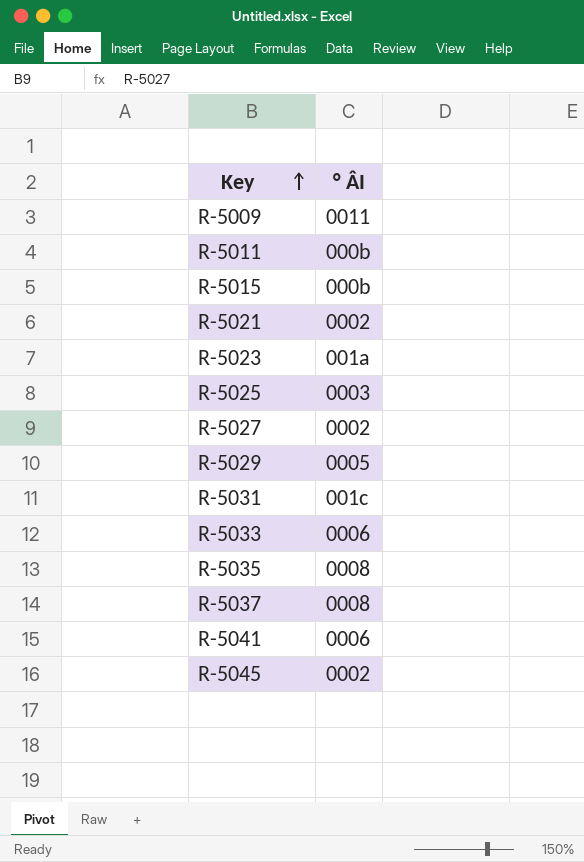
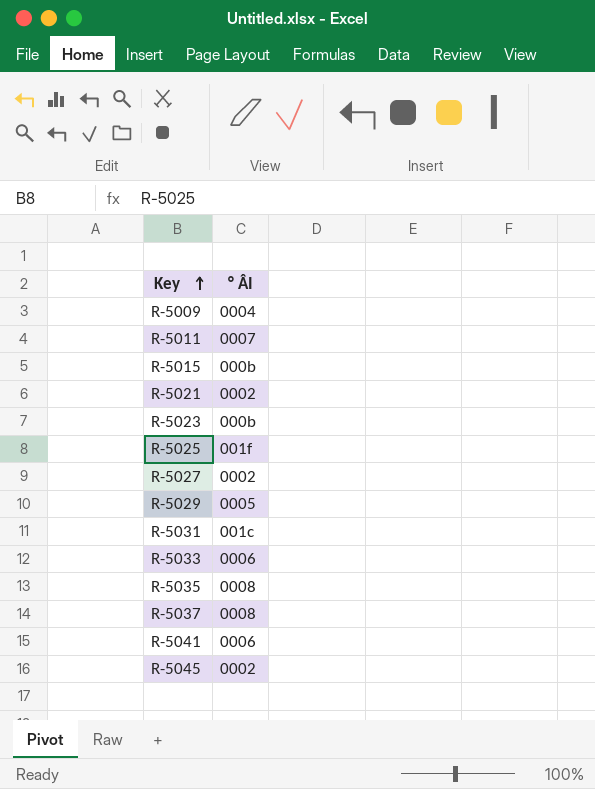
R-5009 | ° ÂI: 0011 -> 0004
R-5011 | ° ÂI: 000b -> 0007
R-5023 | ° ÂI: 001a -> 000b
R-5025 | ° ÂI: 0003 -> 001f

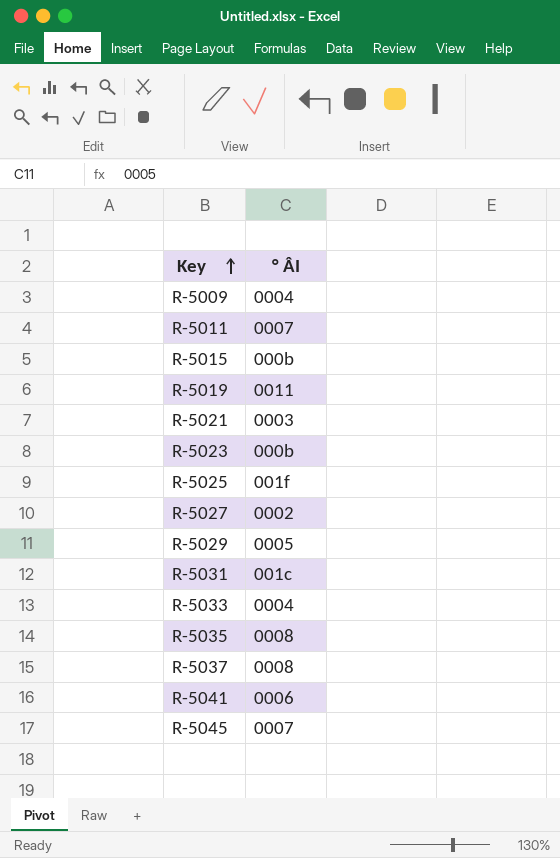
row R-5019: none -> 0011
R-5021 | ° ÂI: 0002 -> 0003
R-5033 | ° ÂI: 0006 -> 0004
R-5045 | ° ÂI: 0002 -> 0007

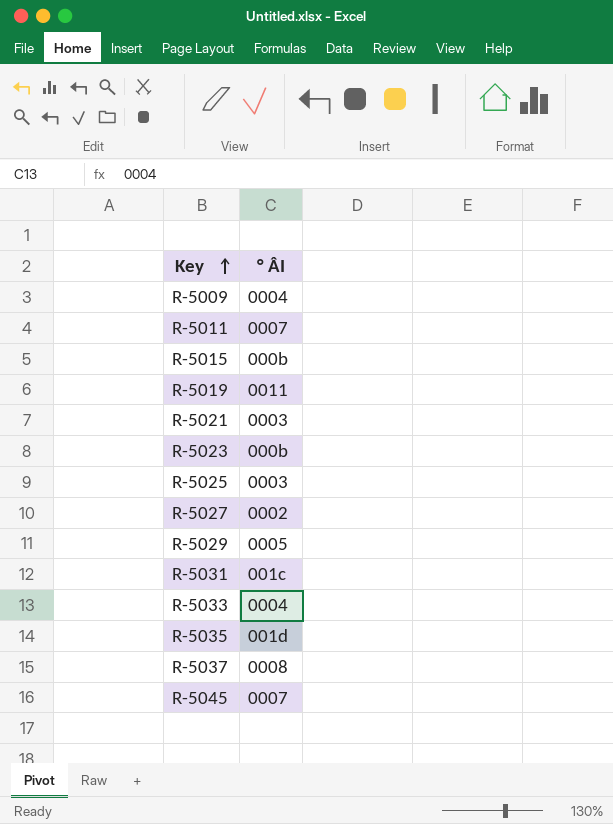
row R-5041: 0006 -> none
R-5025 | ° ÂI: 001f -> 0003
R-5035 | ° ÂI: 0008 -> 001d

